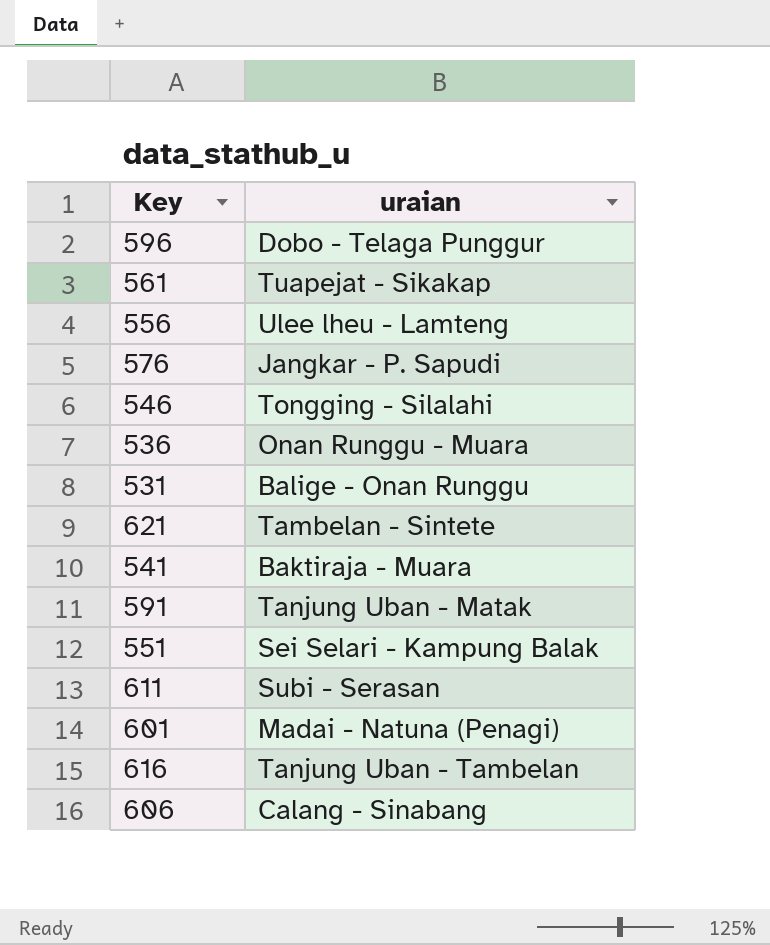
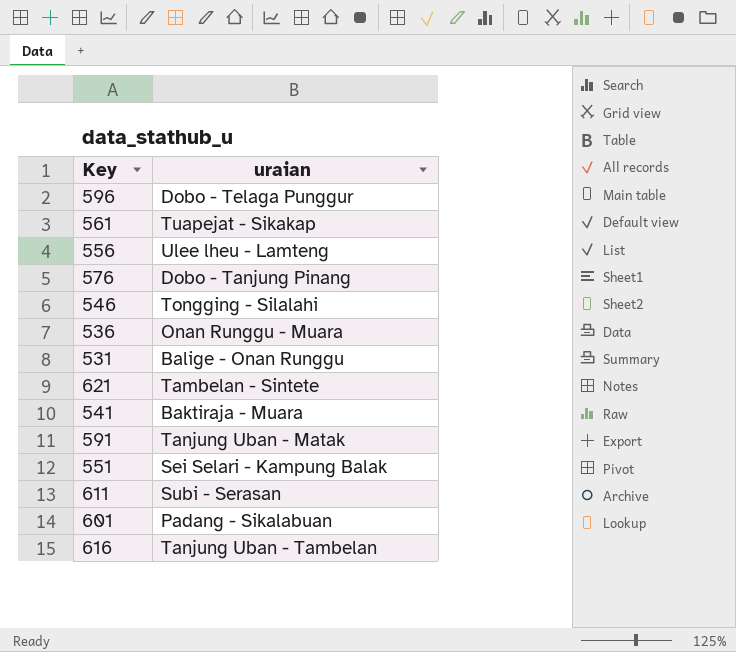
row 606: Calang - Sinabang -> none
576 | uraian: Jangkar - P. Sapudi -> Dobo - Tanjung Pinang
601 | uraian: Madai - Natuna (Penagi) -> Padang - Sikalabuan

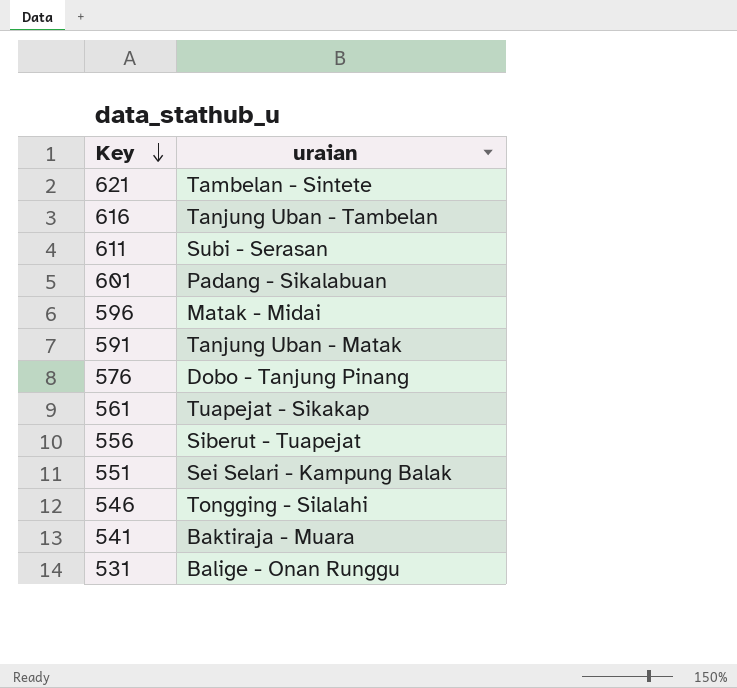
row order: none -> Key descending
row 536: Onan Runggu - Muara -> none
596 | uraian: Dobo - Telaga Punggur -> Matak - Midai
556 | uraian: Ulee lheu - Lamteng -> Siberut - Tuapejat

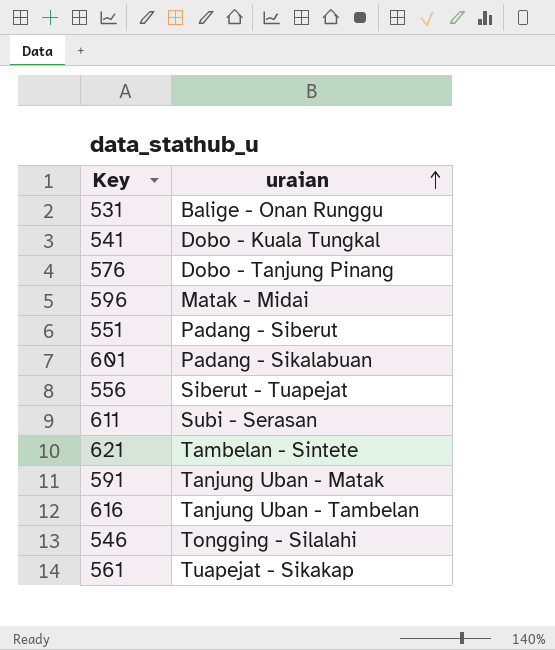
row order: Key descending -> uraian ascending
541 | uraian: Baktiraja - Muara -> Dobo - Kuala Tungkal
551 | uraian: Sei Selari - Kampung Balak -> Padang - Siberut

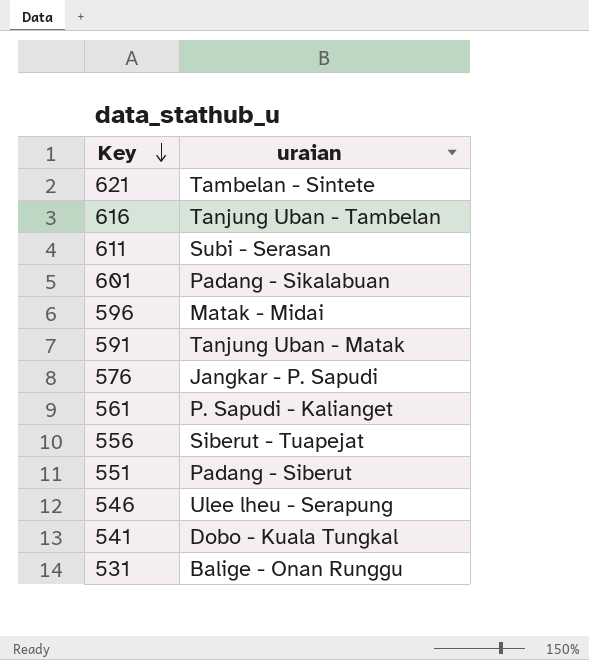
row order: uraian ascending -> Key descending
576 | uraian: Dobo - Tanjung Pinang -> Jangkar - P. Sapudi
561 | uraian: Tuapejat - Sikakap -> P. Sapudi - Kalianget
546 | uraian: Tongging - Silalahi -> Ulee lheu - Serapung

